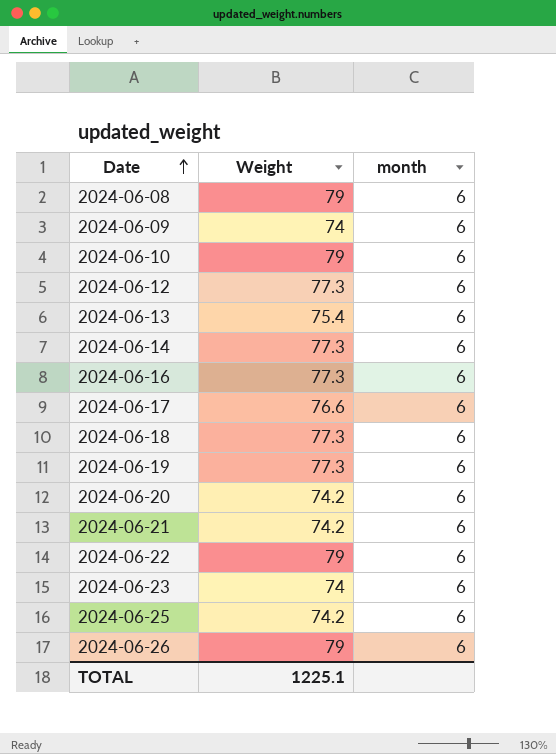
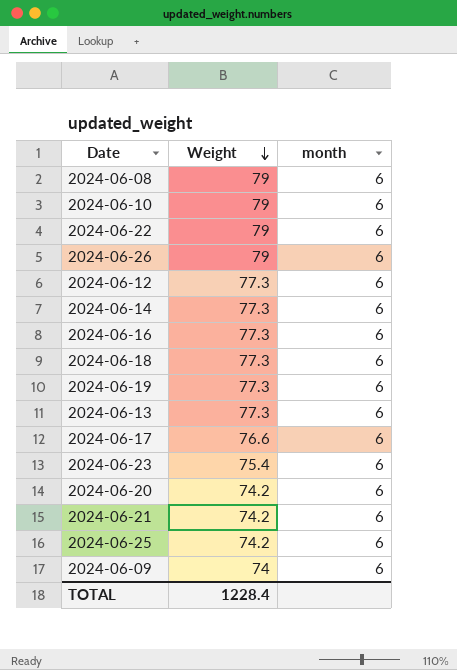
row order: Date ascending -> Weight descending
2024-06-13 | Weight: 75.4 -> 77.3
2024-06-23 | Weight: 74 -> 75.4
TOTAL | Weight: 1225.1 -> 1228.4

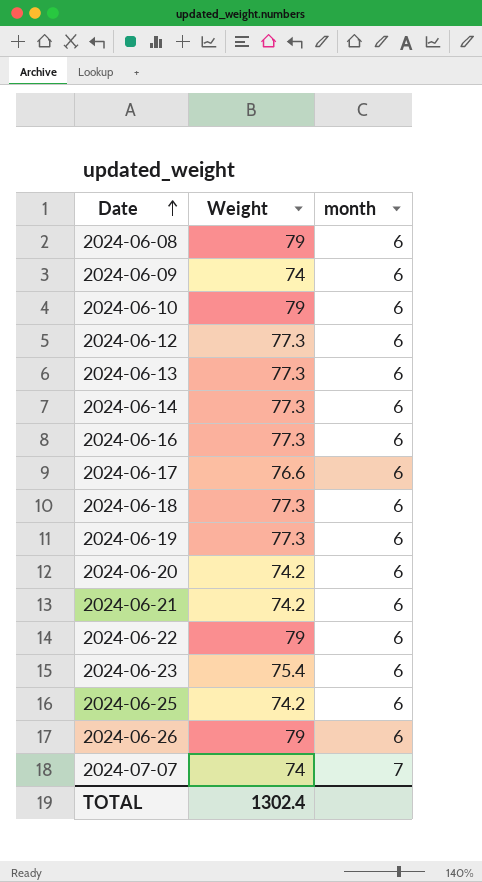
row order: Weight descending -> Date ascending
row 2024-07-07: none -> 74 | 7
TOTAL | Weight: 1228.4 -> 1302.4

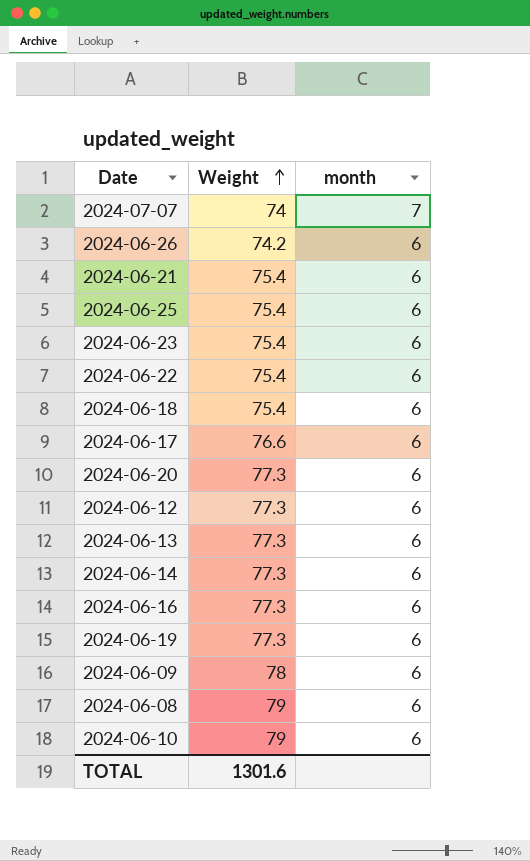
row order: Date ascending -> Weight ascending
2024-06-26 | Weight: 79 -> 74.2
2024-06-21 | Weight: 74.2 -> 75.4
2024-06-25 | Weight: 74.2 -> 75.4
2024-06-22 | Weight: 79 -> 75.4
2024-06-18 | Weight: 77.3 -> 75.4
2024-06-20 | Weight: 74.2 -> 77.3
2024-06-09 | Weight: 74 -> 78
TOTAL | Weight: 1302.4 -> 1301.6

